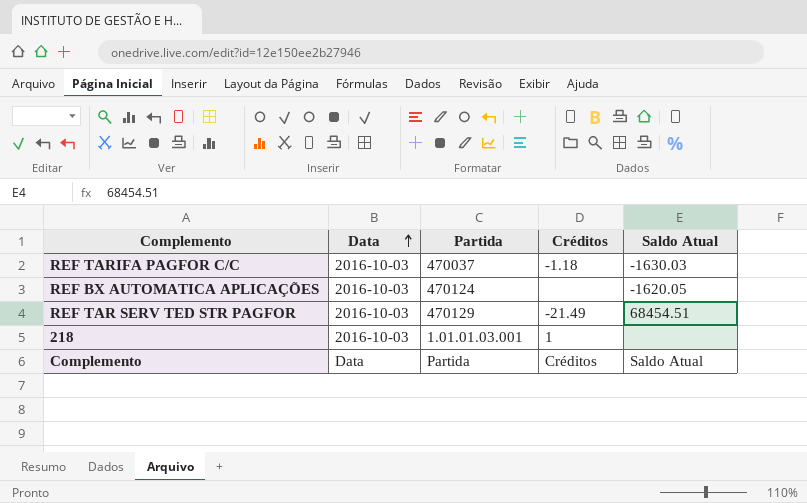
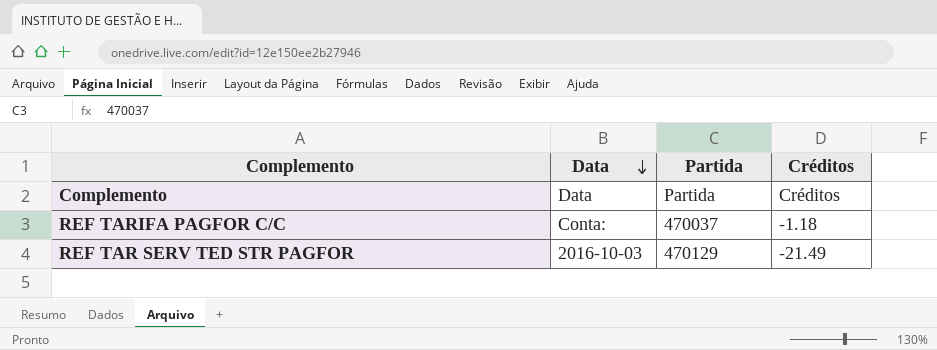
row order: Data ascending -> Data descending
column Saldo Atual | position: 5 -> none
row REF BX AUTOMATICA APLICAÇÕES: 2016-10-03 | 470124 | none | -1620.05 -> none
row 218: 2016-10-03 | 1.01.01.03.001 | 1 | none -> none
REF TARIFA PAGFOR C/C | Data: 2016-10-03 -> Conta:

